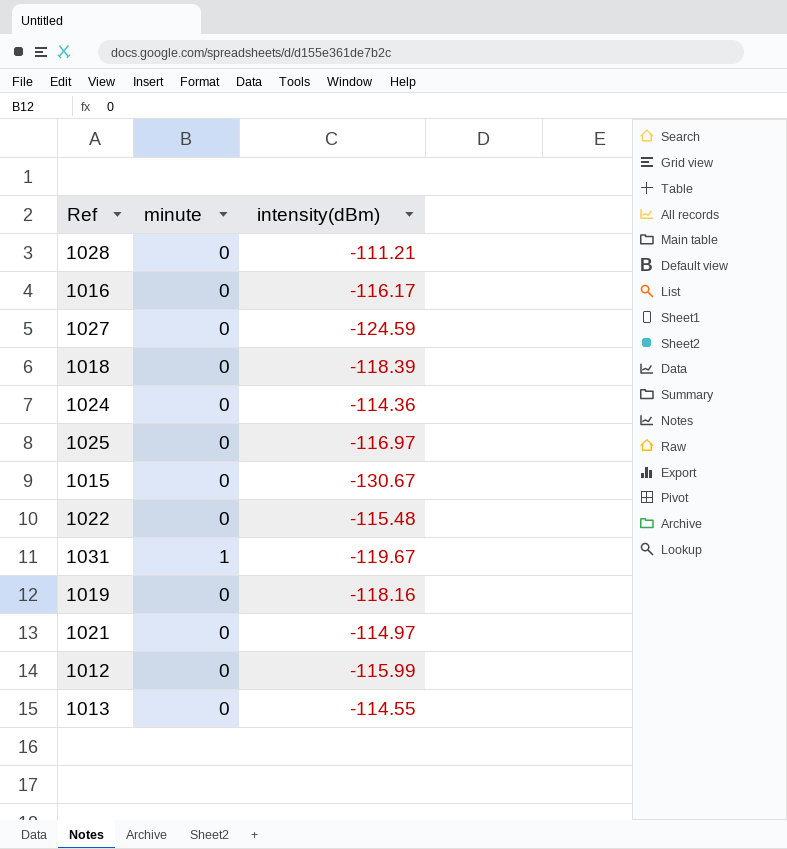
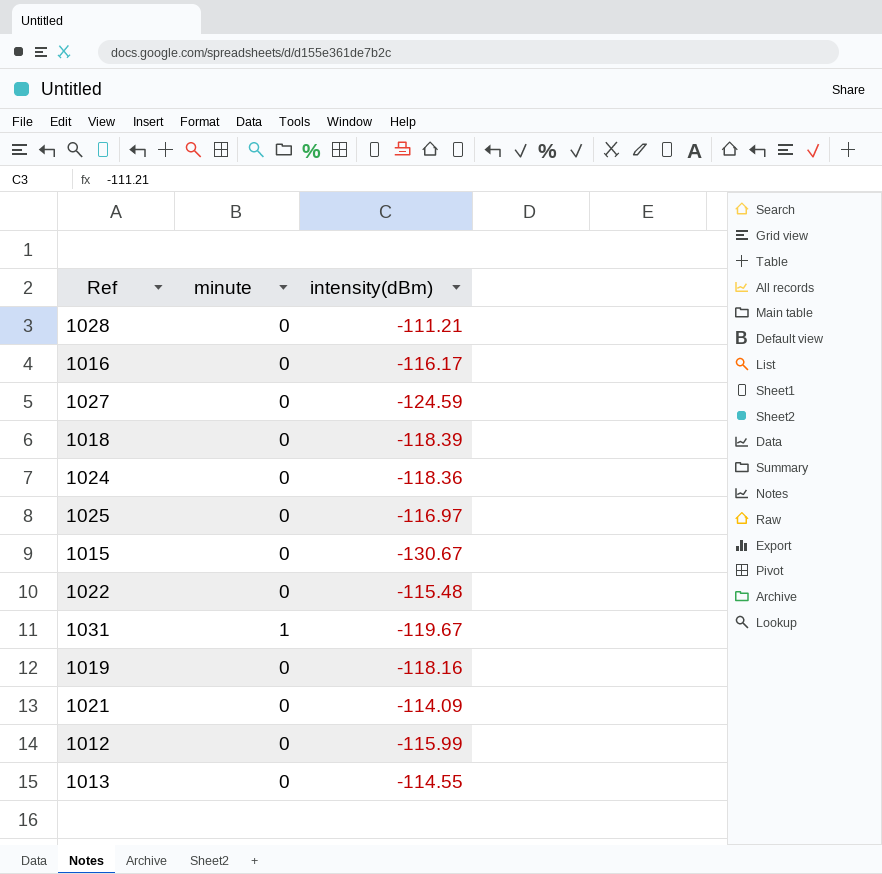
1024 | intensity(dBm): -114.36 -> -118.36
1021 | intensity(dBm): -114.97 -> -114.09

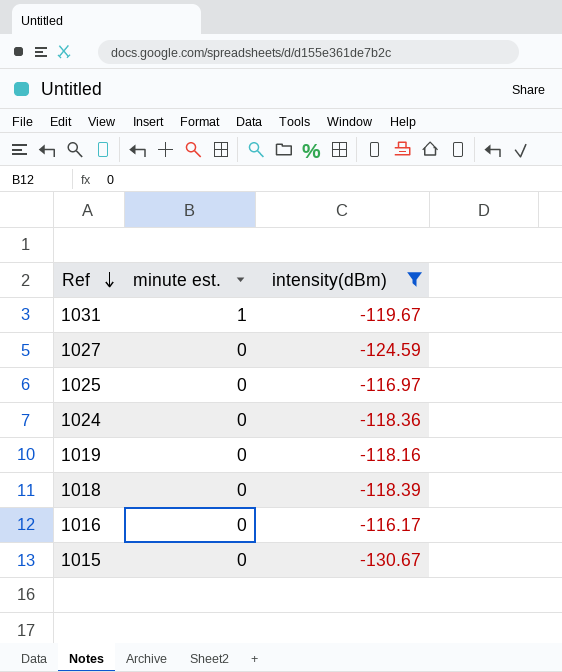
filter: none -> intensity(dBm) <= -116.17
row order: none -> Ref descending
column name: minute -> minute est.

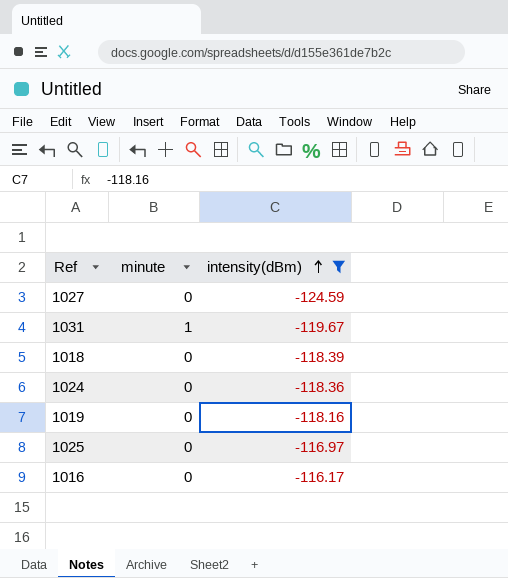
row order: Ref descending -> intensity(dBm) ascending
column name: minute est. -> minute
row 1015: 0 | -130.67 -> none

